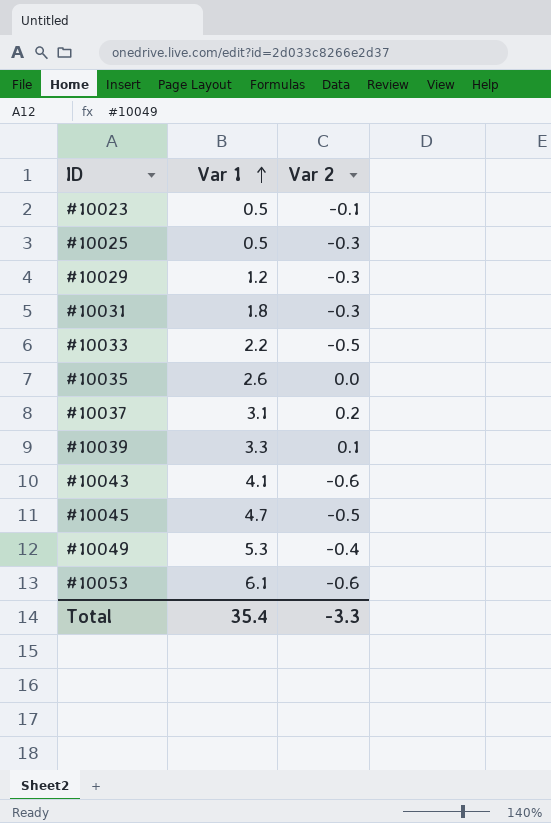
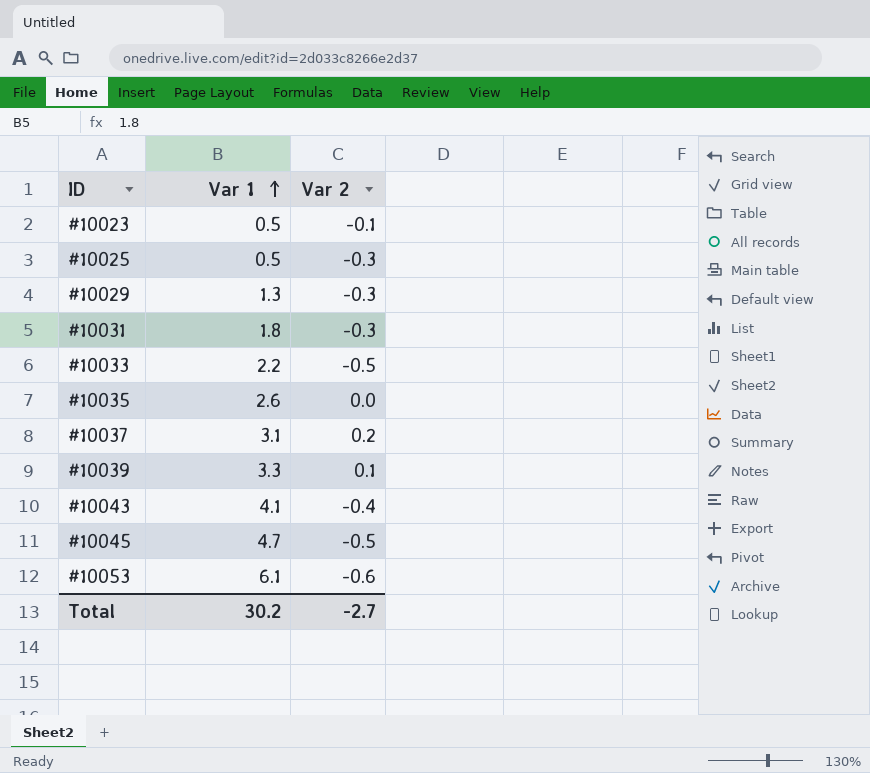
row #10049: 5.3 | -0.4 -> none
#10029 | Var 1: 1.2 -> 1.3
#10043 | Var 2: -0.6 -> -0.4
Total | Var 1: 35.4 -> 30.2
Total | Var 2: -3.3 -> -2.7

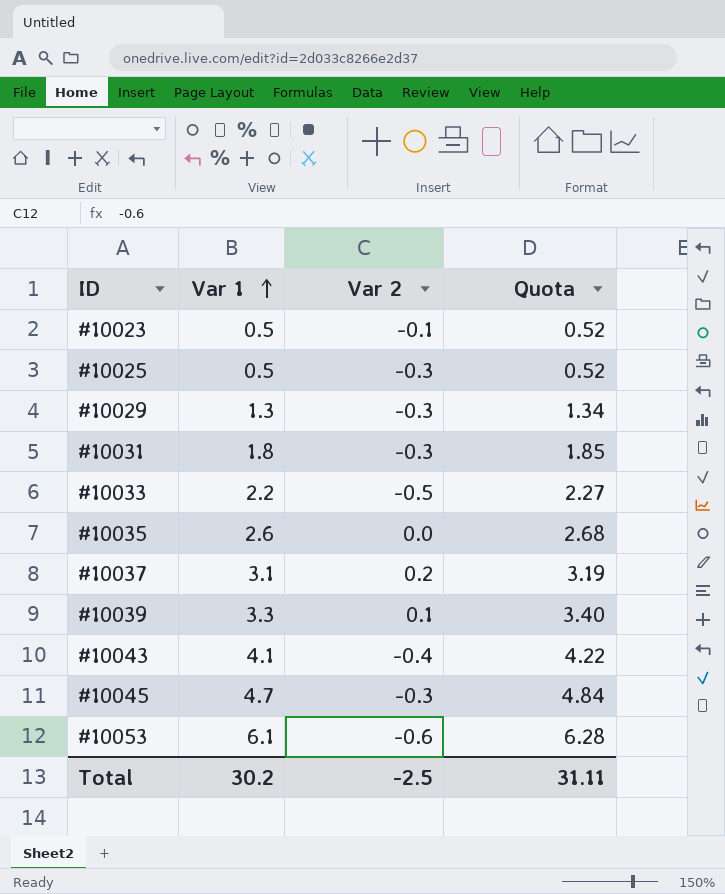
column Quota | formula: none -> [Var 1] * 1.03
#10045 | Var 2: -0.5 -> -0.3
Total | Var 2: -2.7 -> -2.5

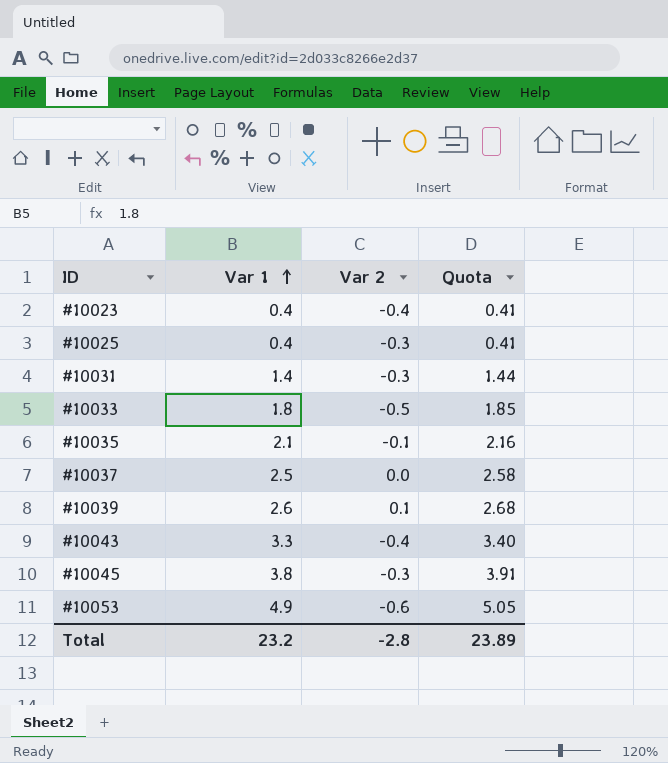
row #10029: 1.3 | -0.3 | 1.34 -> none
#10023 | Var 1: 0.5 -> 0.4
#10023 | Var 2: -0.1 -> -0.4
#10023 | Quota: 0.52 -> 0.41
#10025 | Var 1: 0.5 -> 0.4
#10025 | Quota: 0.52 -> 0.41
#10031 | Var 1: 1.8 -> 1.4
#10031 | Quota: 1.85 -> 1.44
#10033 | Var 1: 2.2 -> 1.8
#10033 | Quota: 2.27 -> 1.85
#10035 | Var 1: 2.6 -> 2.1
#10035 | Var 2: 0.0 -> -0.1
#10035 | Quota: 2.68 -> 2.16
#10037 | Var 1: 3.1 -> 2.5
#10037 | Var 2: 0.2 -> 0.0
#10037 | Quota: 3.19 -> 2.58
#10039 | Var 1: 3.3 -> 2.6
#10039 | Quota: 3.40 -> 2.68
#10043 | Var 1: 4.1 -> 3.3
#10043 | Quota: 4.22 -> 3.40
#10045 | Var 1: 4.7 -> 3.8
#10045 | Quota: 4.84 -> 3.91
#10053 | Var 1: 6.1 -> 4.9
#10053 | Quota: 6.28 -> 5.05
Total | Var 1: 30.2 -> 23.2
Total | Var 2: -2.5 -> -2.8
Total | Quota: 31.11 -> 23.89

